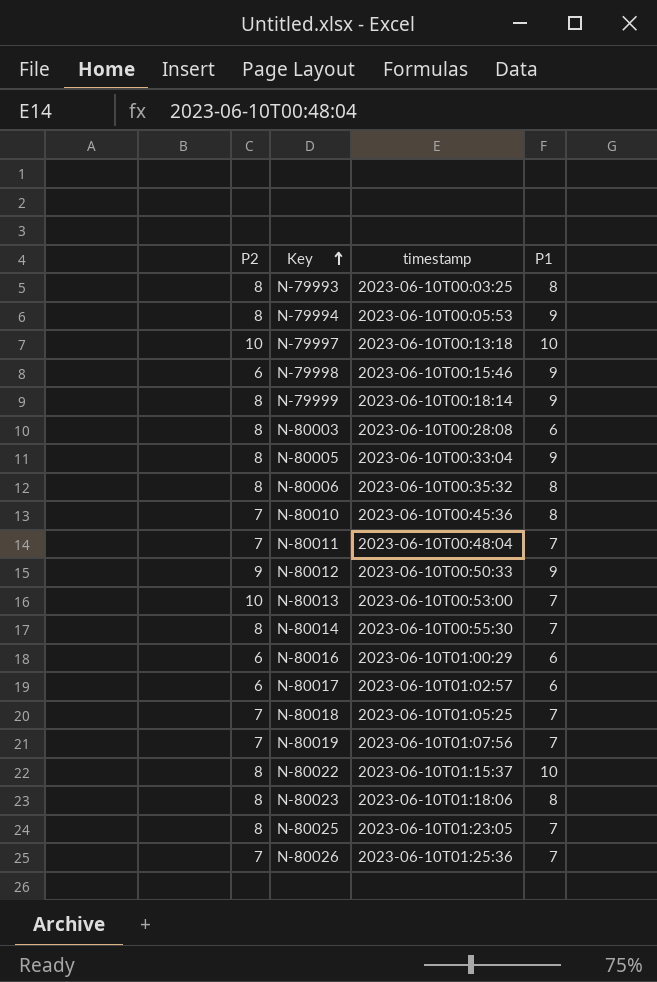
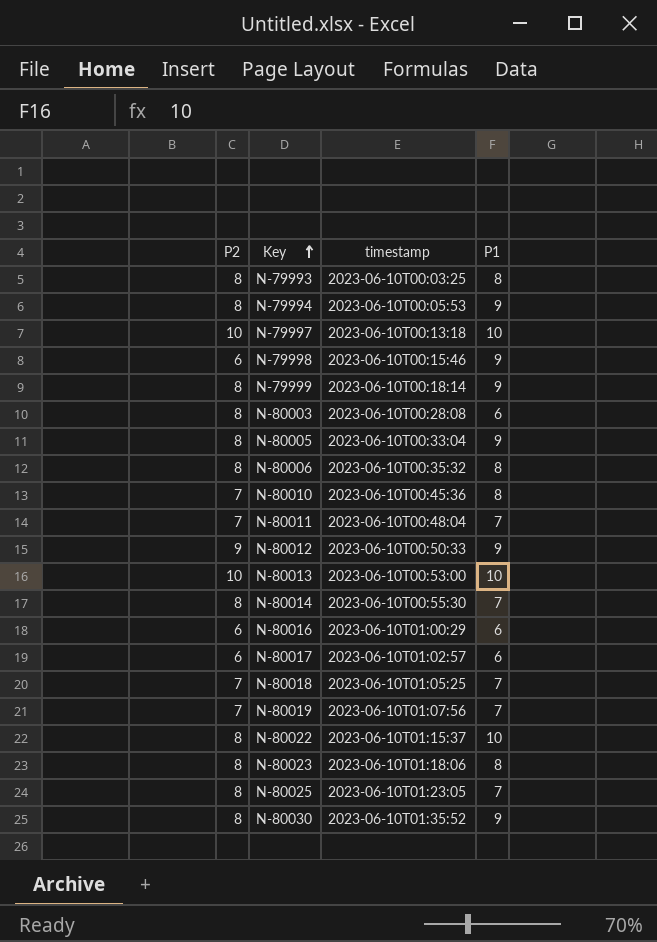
row N-80026: 7 | 2023-06-10T01:25:36 | 7 -> none
N-80013 | P1: 7 -> 10
row N-80030: none -> 8 | 2023-06-10T01:35:52 | 9

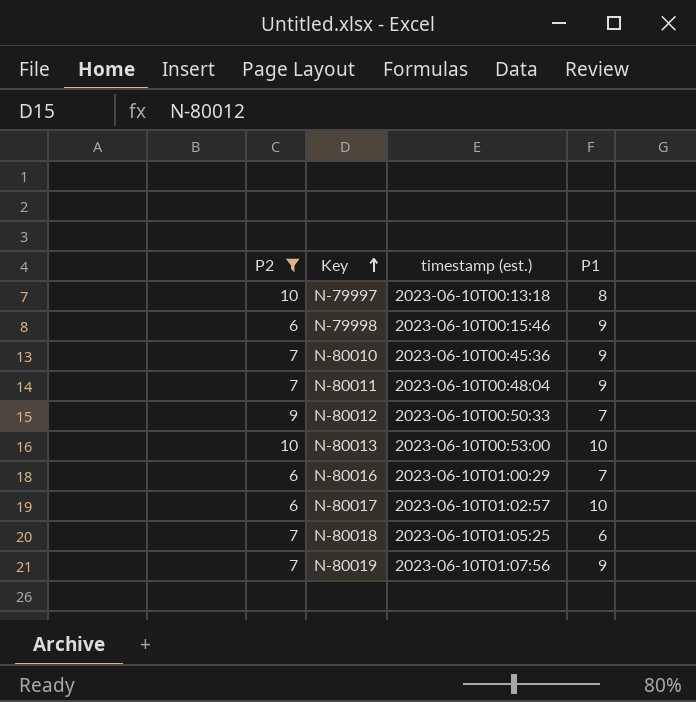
filter: none -> P2 != 8
column name: timestamp -> timestamp (est.)
N-79997 | P1: 10 -> 8
N-80010 | P1: 8 -> 9
N-80011 | P1: 7 -> 9
N-80012 | P1: 9 -> 7
N-80016 | P1: 6 -> 7
N-80017 | P1: 6 -> 10
N-80018 | P1: 7 -> 6
N-80019 | P1: 7 -> 9

